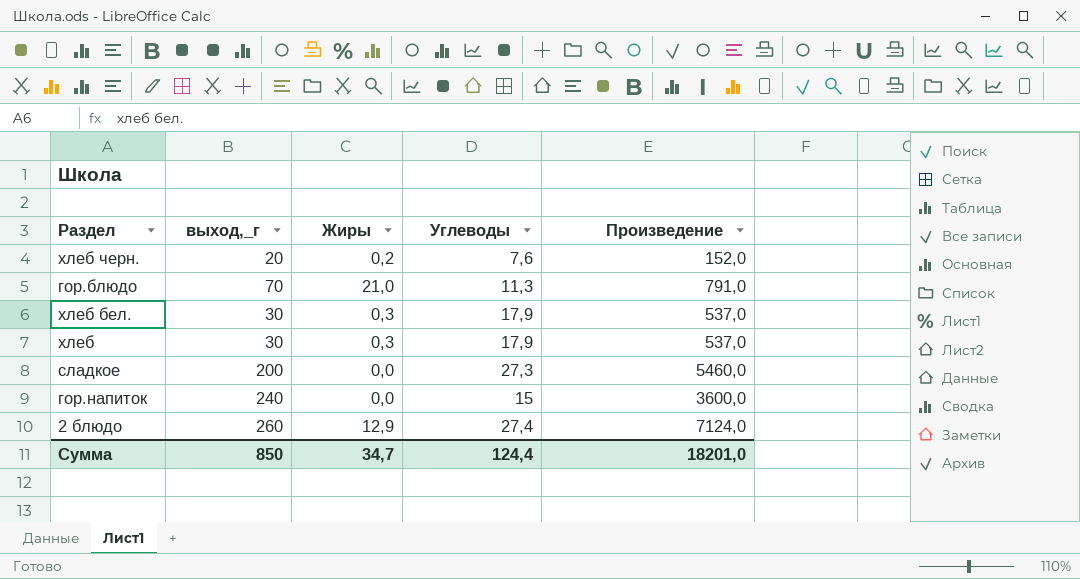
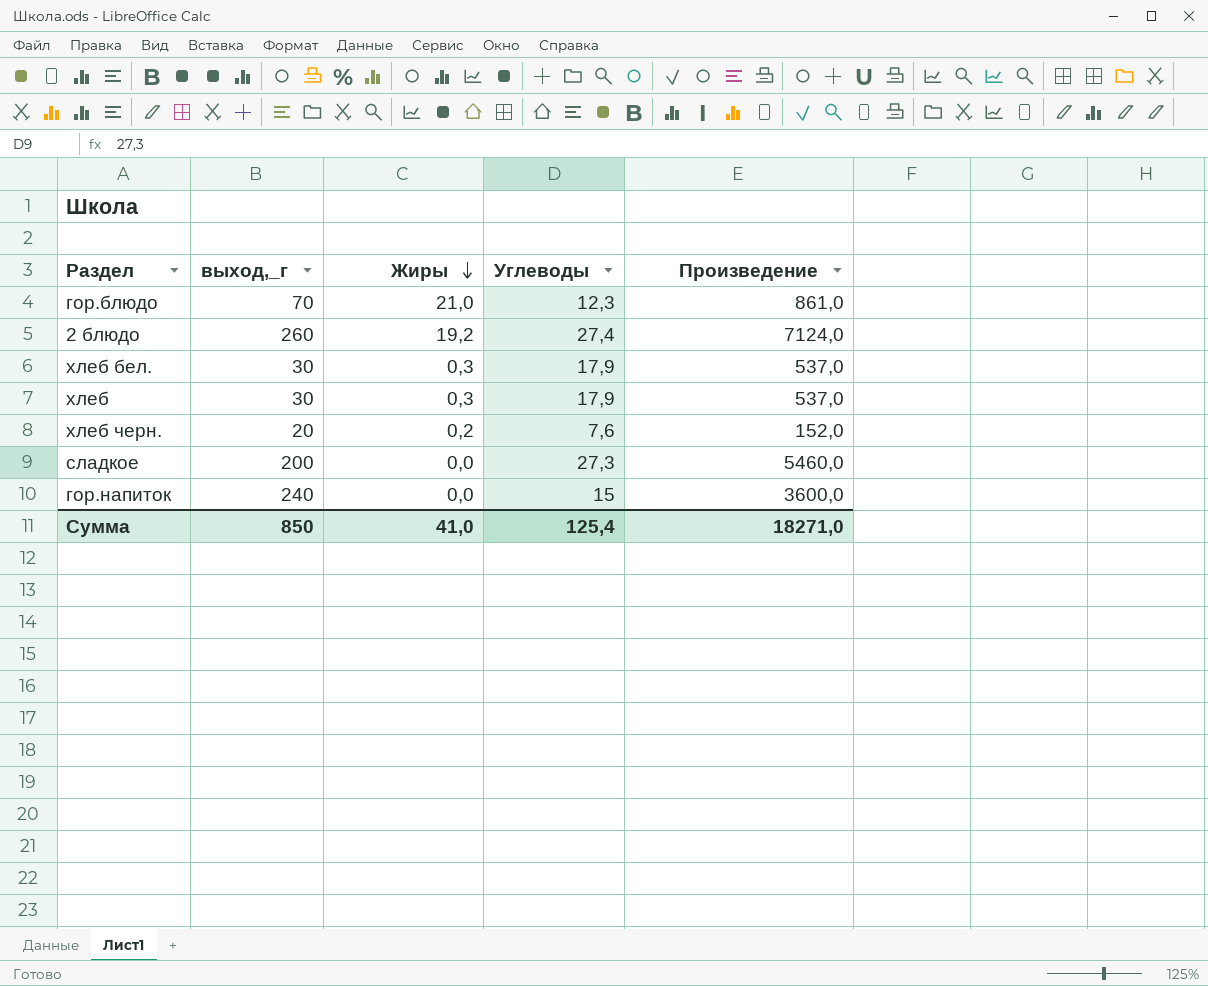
row order: none -> Жиры descending
гор.блюдо | Углеводы: 11,3 -> 12,3
гор.блюдо | Произведение: 791,0 -> 861,0
2 блюдо | Жиры: 12,9 -> 19,2
Сумма | Жиры: 34,7 -> 41,0
Сумма | Углеводы: 124,4 -> 125,4
Сумма | Произведение: 18201,0 -> 18271,0

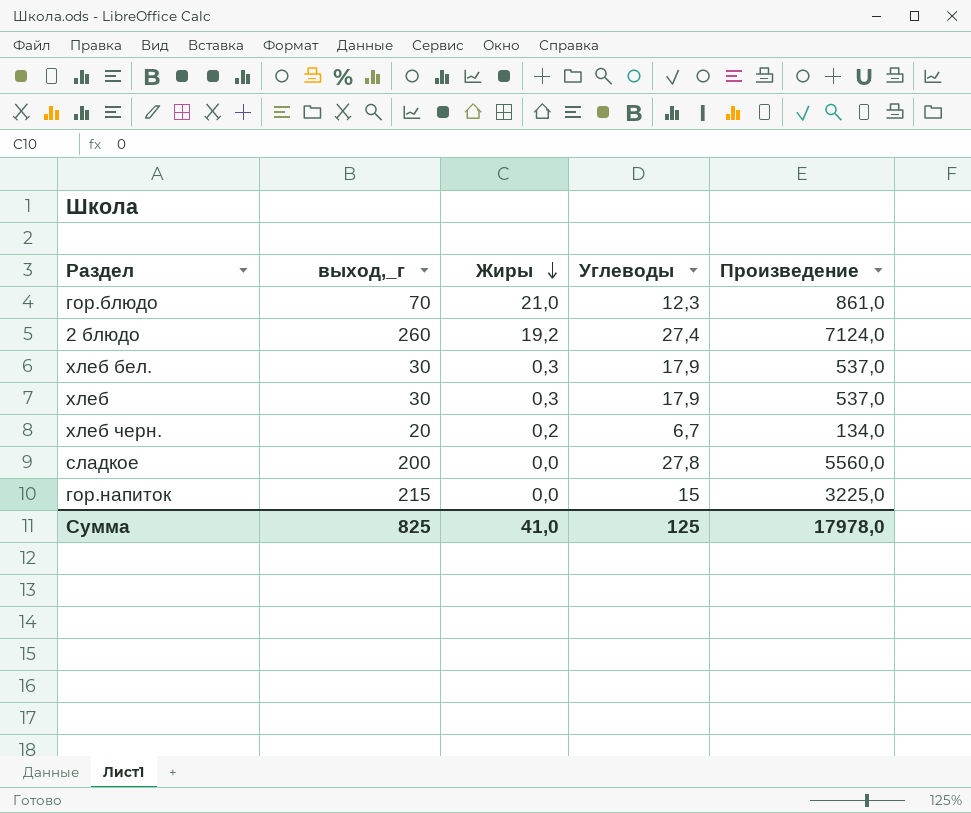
хлеб черн. | Углеводы: 7,6 -> 6,7
хлеб черн. | Произведение: 152,0 -> 134,0
сладкое | Углеводы: 27,3 -> 27,8
сладкое | Произведение: 5460,0 -> 5560,0
гор.напиток | выход,_г: 240 -> 215
гор.напиток | Произведение: 3600,0 -> 3225,0
Сумма | выход,_г: 850 -> 825
Сумма | Углеводы: 125,4 -> 125
Сумма | Произведение: 18271,0 -> 17978,0

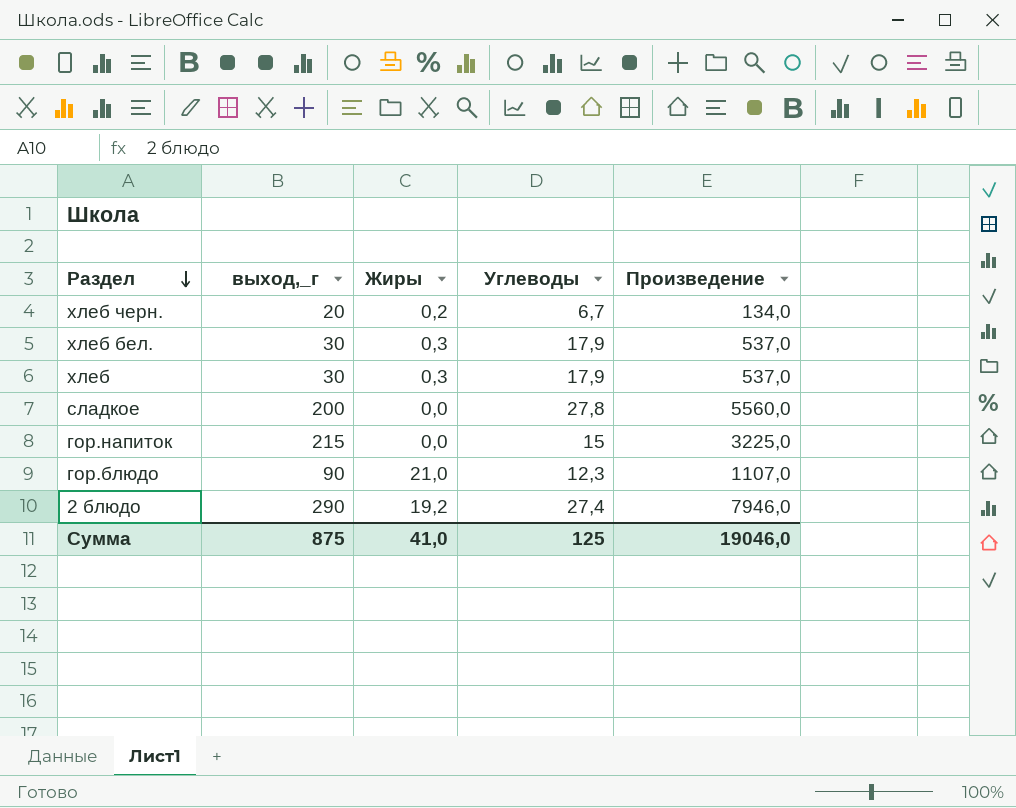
row order: Жиры descending -> Раздел descending
гор.блюдо | выход,_г: 70 -> 90
гор.блюдо | Произведение: 861,0 -> 1107,0
2 блюдо | выход,_г: 260 -> 290
2 блюдо | Произведение: 7124,0 -> 7946,0
Сумма | выход,_г: 825 -> 875
Сумма | Произведение: 17978,0 -> 19046,0

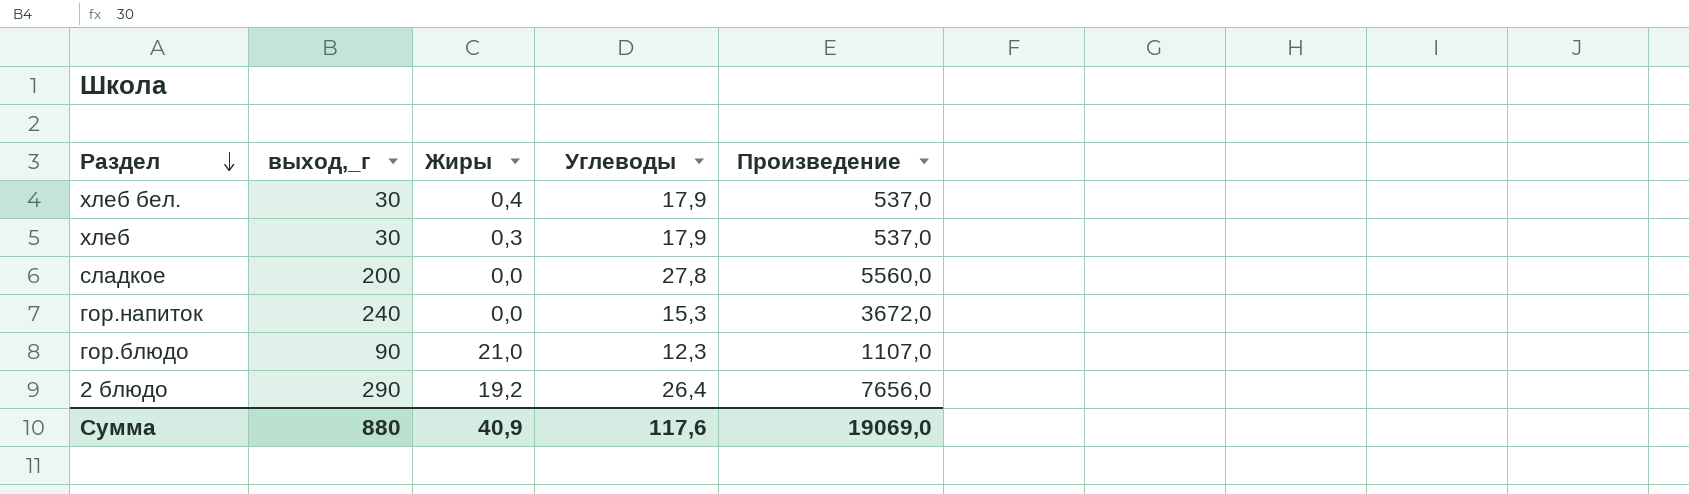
row хлеб черн.: 20 | 0,2 | 6,7 | 134,0 -> none
хлеб бел. | Жиры: 0,3 -> 0,4
гор.напиток | выход,_г: 215 -> 240
гор.напиток | Углеводы: 15 -> 15,3
гор.напиток | Произведение: 3225,0 -> 3672,0
2 блюдо | Углеводы: 27,4 -> 26,4
2 блюдо | Произведение: 7946,0 -> 7656,0
Сумма | выход,_г: 875 -> 880
Сумма | Жиры: 41,0 -> 40,9
Сумма | Углеводы: 125 -> 117,6
Сумма | Произведение: 19046,0 -> 19069,0

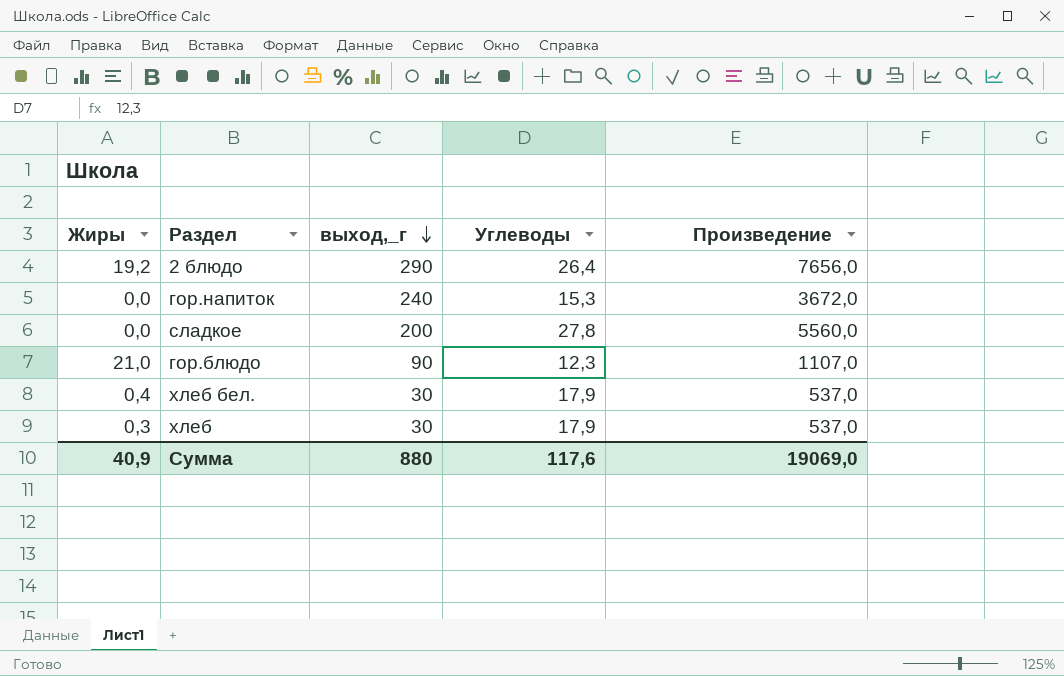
row order: Раздел descending -> выход,_г descending
column Жиры | position: 3 -> 1

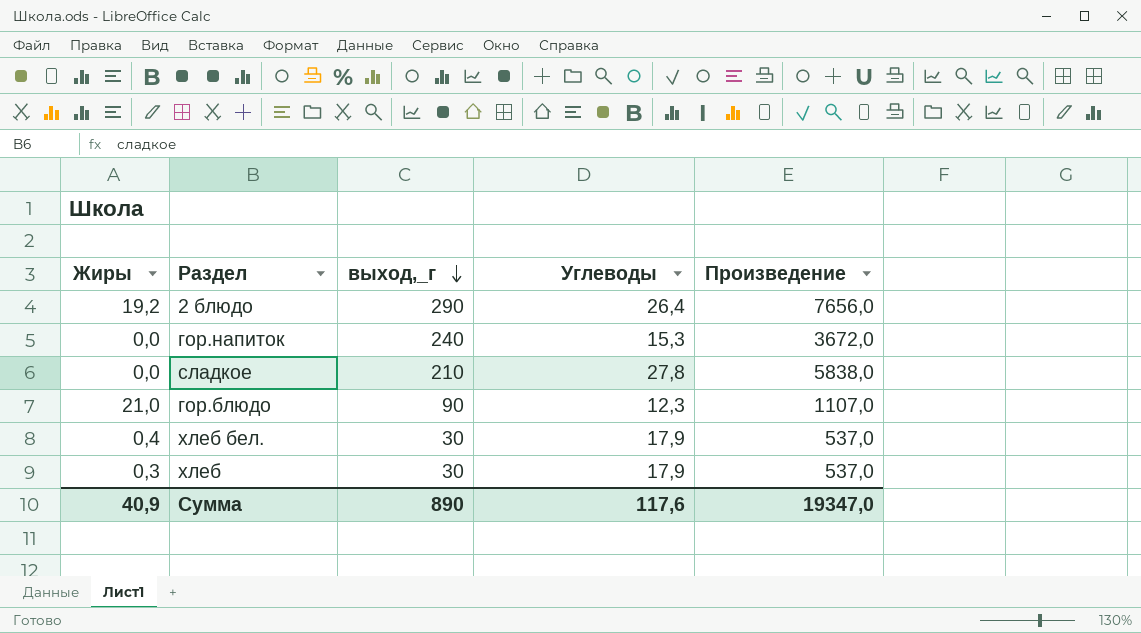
сладкое | выход,_г: 200 -> 210
сладкое | Произведение: 5560,0 -> 5838,0
Сумма | выход,_г: 880 -> 890
Сумма | Произведение: 19069,0 -> 19347,0

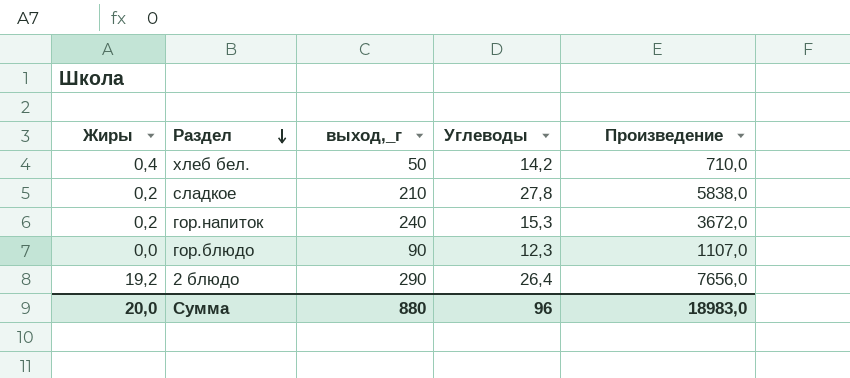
row order: выход,_г descending -> Раздел descending
row хлеб: 0,3 | 30 | 17,9 | 537,0 -> none
хлеб бел. | выход,_г: 30 -> 50
хлеб бел. | Углеводы: 17,9 -> 14,2
хлеб бел. | Произведение: 537,0 -> 710,0
сладкое | Жиры: 0,0 -> 0,2
гор.напиток | Жиры: 0,0 -> 0,2
гор.блюдо | Жиры: 21,0 -> 0,0
Сумма | Жиры: 40,9 -> 20,0
Сумма | выход,_г: 890 -> 880
Сумма | Углеводы: 117,6 -> 96
Сумма | Произведение: 19347,0 -> 18983,0

